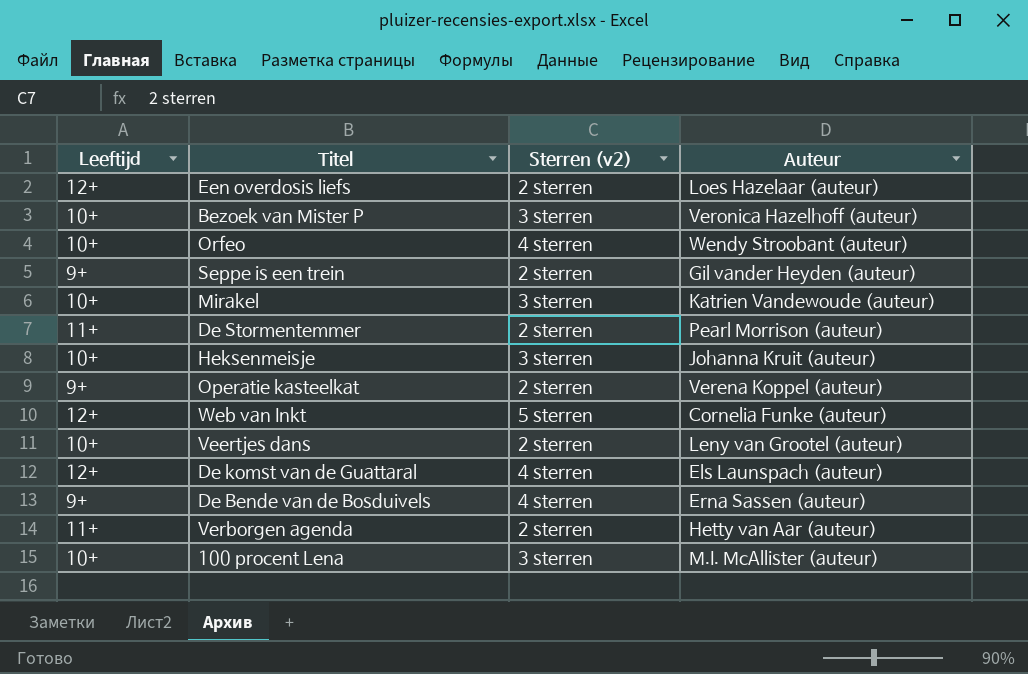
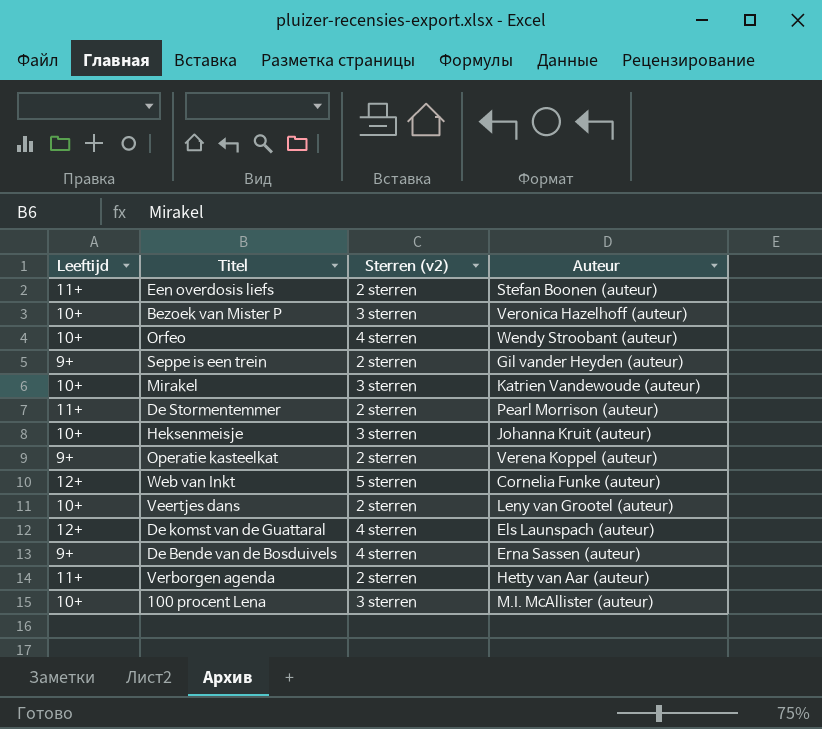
Een overdosis liefs | Leeftijd: 12+ -> 11+
Een overdosis liefs | Auteur: Loes Hazelaar (auteur) -> Stefan Boonen (auteur)

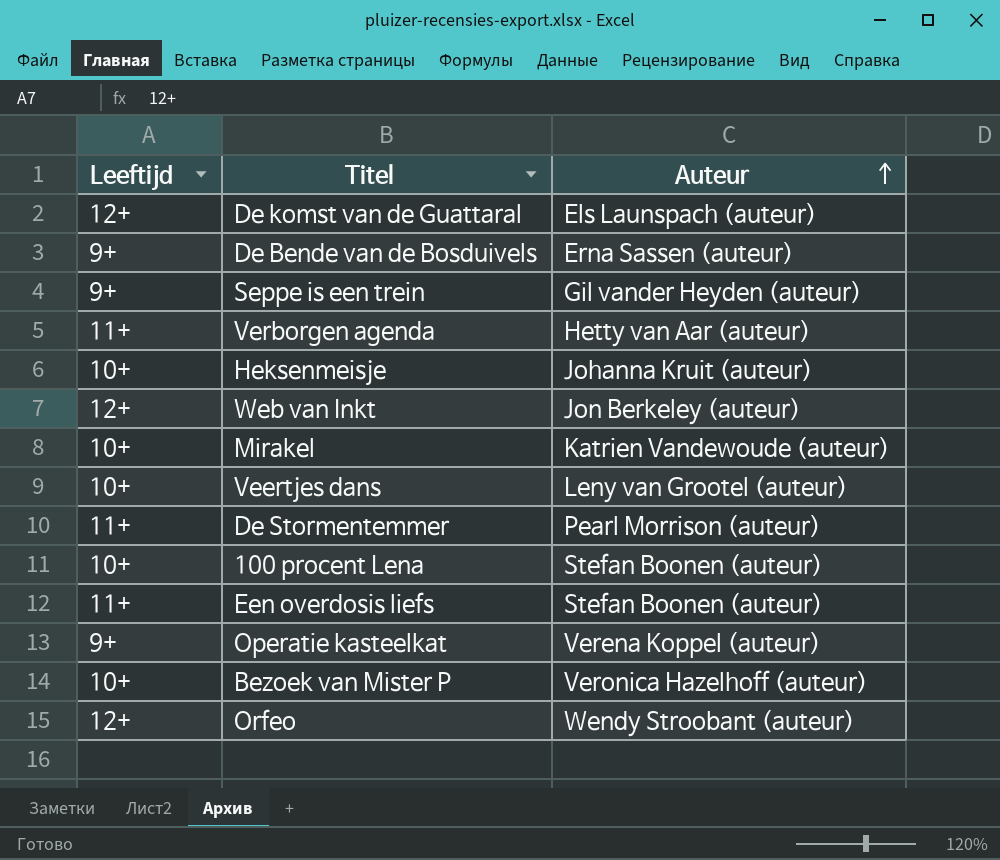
row order: none -> Auteur ascending
column Sterren (v2) | position: 3 -> none
Web van Inkt | Auteur: Cornelia Funke (auteur) -> Jon Berkeley (auteur)
100 procent Lena | Auteur: M.I. McAllister (auteur) -> Stefan Boonen (auteur)
Orfeo | Leeftijd: 10+ -> 12+

